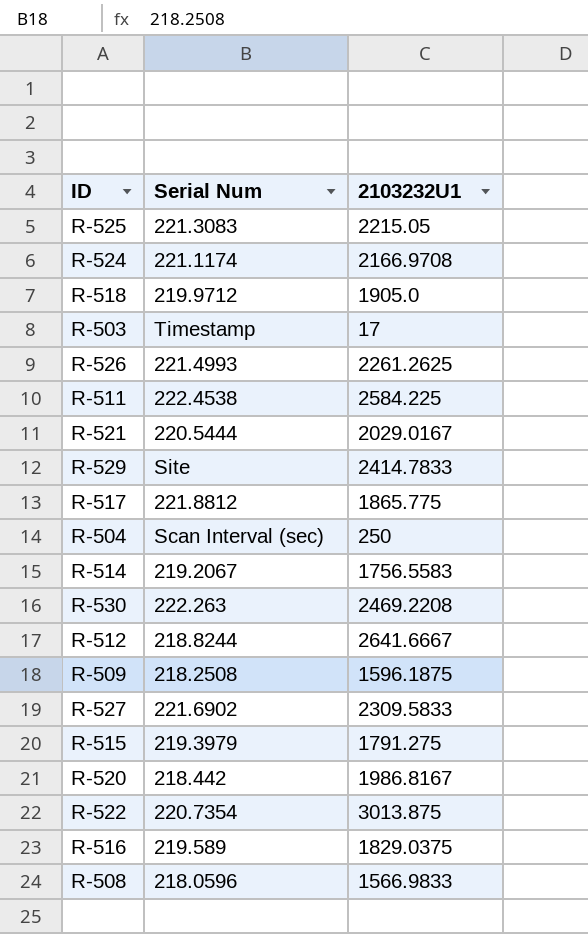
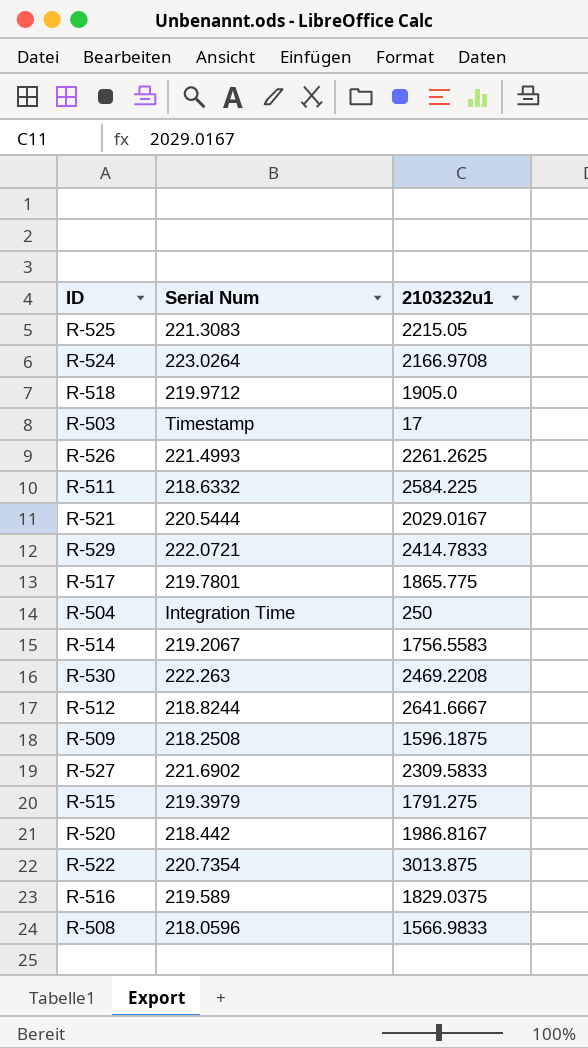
column name: 2103232U1 -> 2103232u1
R-524 | Serial Num: 221.1174 -> 223.0264
R-511 | Serial Num: 222.4538 -> 218.6332
R-529 | Serial Num: Site -> 222.0721
R-517 | Serial Num: 221.8812 -> 219.7801
R-504 | Serial Num: Scan Interval (sec) -> Integration Time

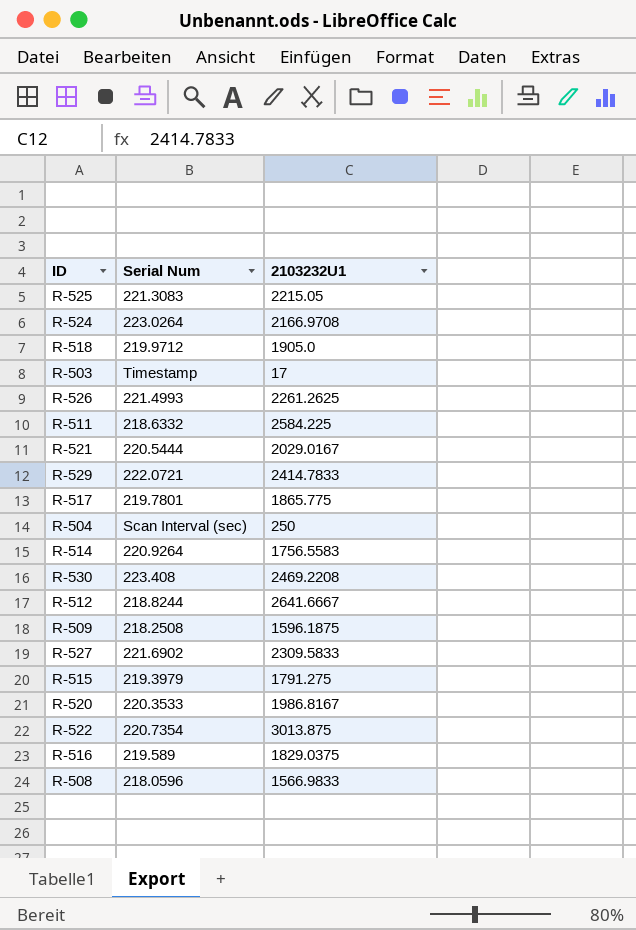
column name: 2103232u1 -> 2103232U1
R-504 | Serial Num: Integration Time -> Scan Interval (sec)
R-514 | Serial Num: 219.2067 -> 220.9264
R-530 | Serial Num: 222.263 -> 223.408
R-520 | Serial Num: 218.442 -> 220.3533

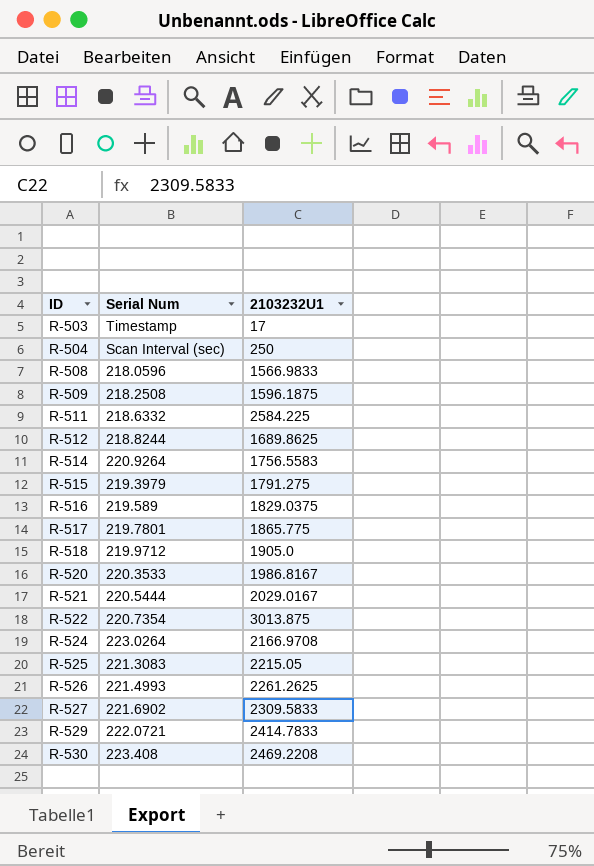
row order: none -> ID ascending
R-512 | 2103232U1: 2641.6667 -> 1689.8625

